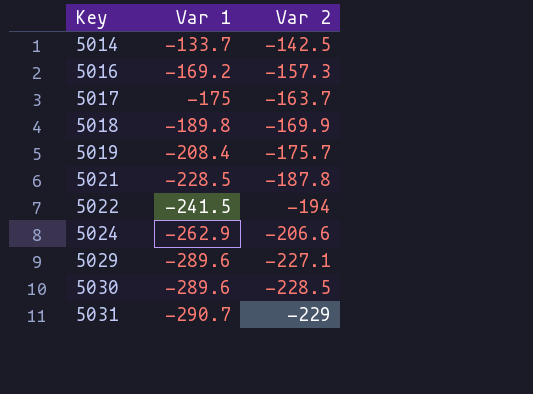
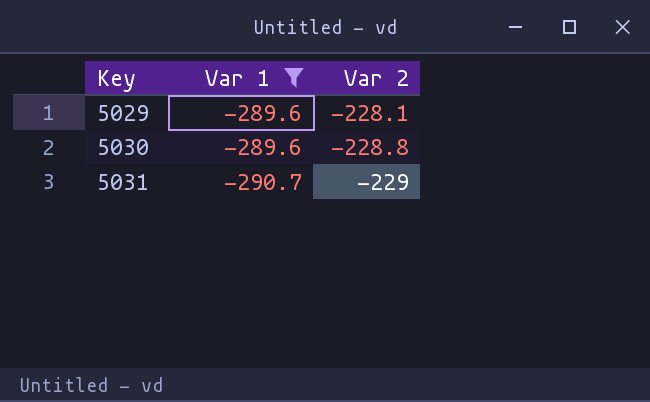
filter: none -> Var 1 <= -289.6
5029 | Var 2: -227.1 -> -228.1
5030 | Var 2: -228.5 -> -228.8

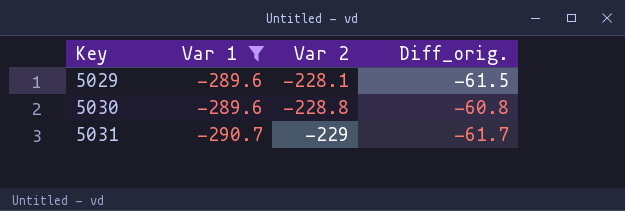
column Diff_orig. | formula: none -> [Var 1] - [Var 2]

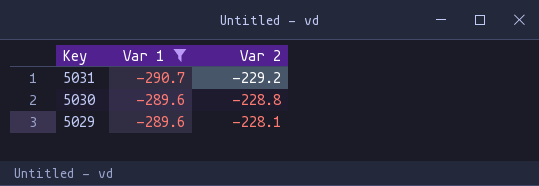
row order: Key ascending -> Key descending
column Diff_orig. | formula: [Var 1] - [Var 2] -> none
5031 | Var 2: -229 -> -229.2

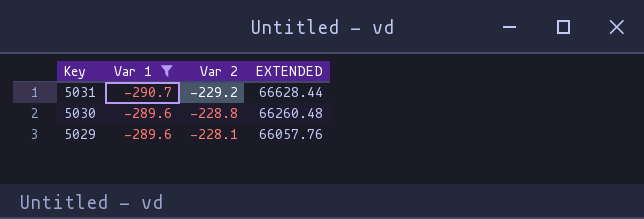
column EXTENDED | formula: none -> [Var 1] * [Var 2]

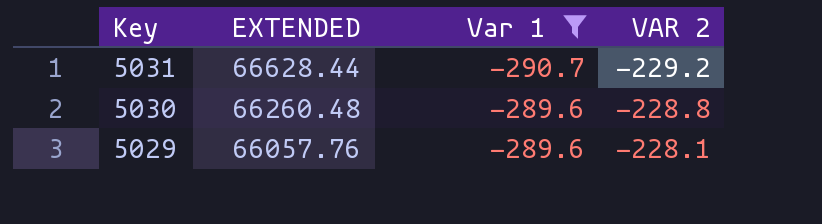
column EXTENDED | position: 4 -> 2
column name: Var 2 -> VAR 2

